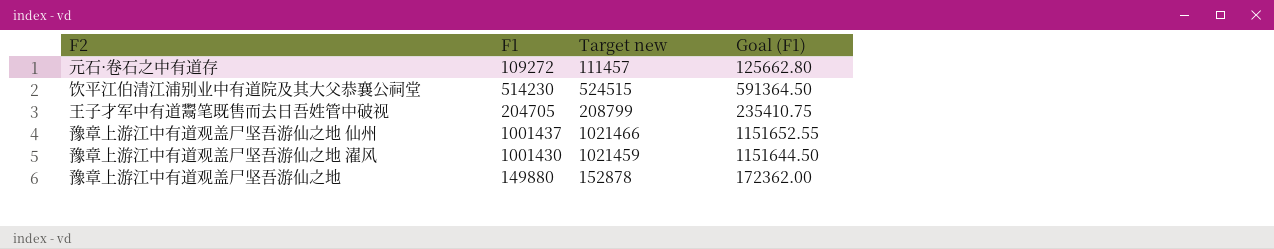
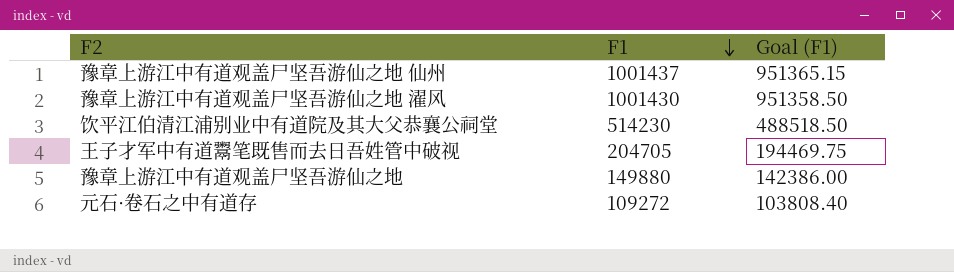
row order: none -> F1 descending
column Target new | formula: [F1] * 1.02 -> none
column Goal (F1) | formula: [F1] * 1.15 -> [F1] * 0.95

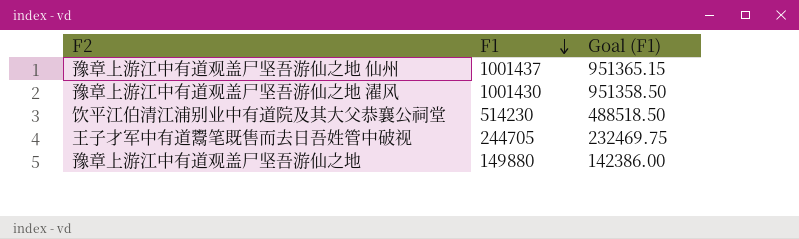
row 元石·卷石之中有道存: 109272 | 103808.40 -> none
王子才军中有道鬻笔既售而去日吾姓管中破视 | F1: 204705 -> 244705
王子才军中有道鬻笔既售而去日吾姓管中破视 | Goal (F1): 194469.75 -> 232469.75

